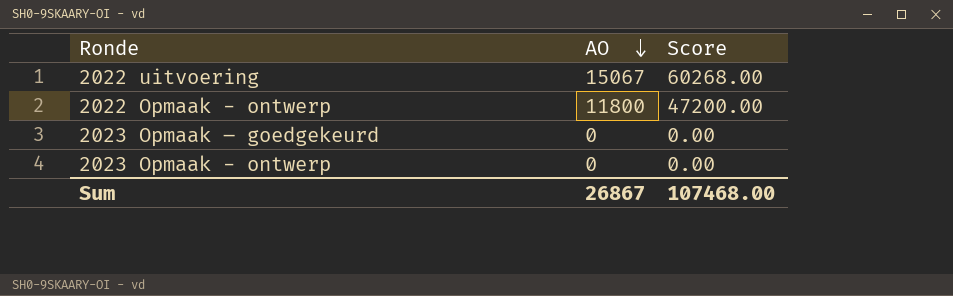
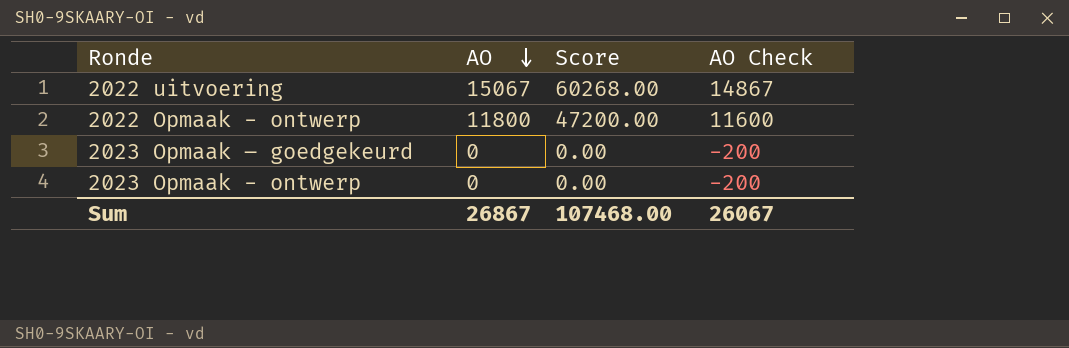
column AO Check | formula: none -> [AO] - 200

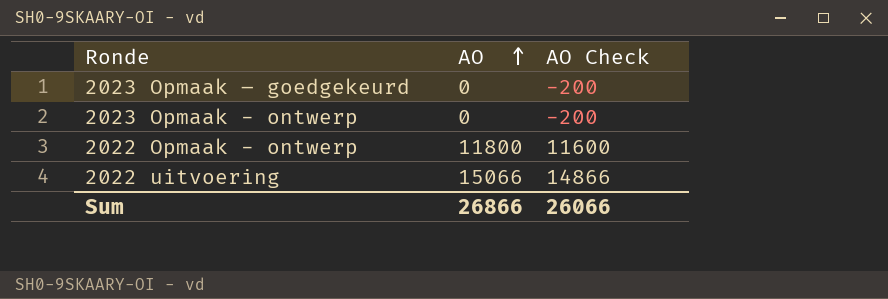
row order: AO descending -> AO ascending
column Score | formula: [AO] * 4 -> none
2022 uitvoering | AO: 15067 -> 15066
2022 uitvoering | AO Check: 14867 -> 14866
Sum | AO: 26867 -> 26866
Sum | AO Check: 26067 -> 26066

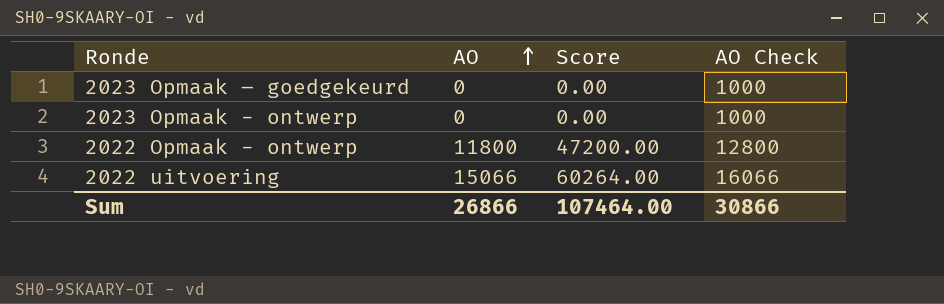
column Score | formula: none -> [AO] * 4
column AO Check | formula: [AO] - 200 -> [AO] + 1000
Sum | AO Check: 26066 -> 30866

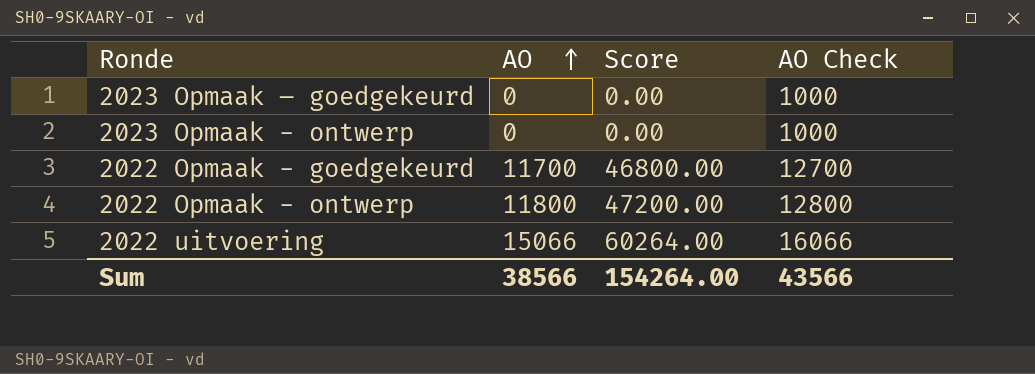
row 2022 Opmaak - goedgekeurd: none -> 11700 | 46800.00 | 12700
Sum | AO: 26866 -> 38566
Sum | Score: 107464.00 -> 154264.00
Sum | AO Check: 30866 -> 43566

